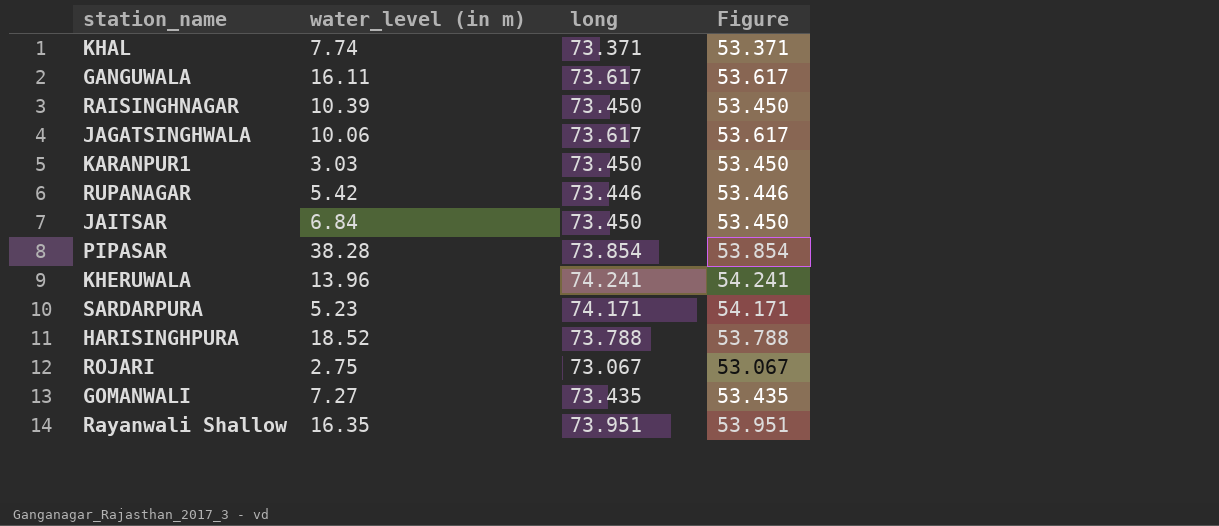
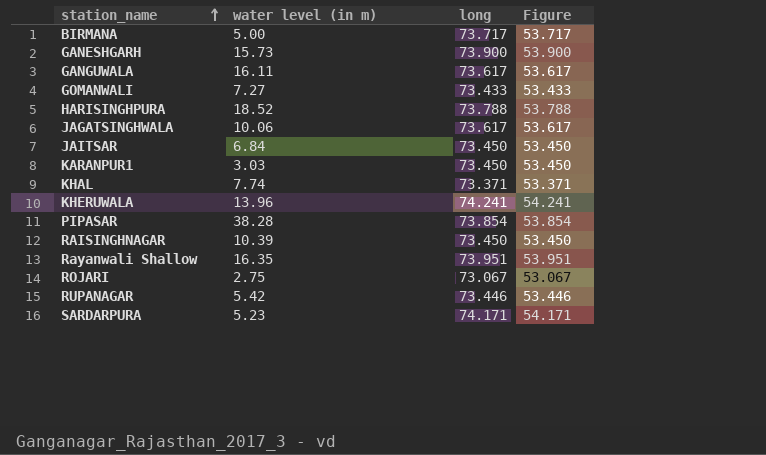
row order: none -> station_name ascending
column name: water_level (in m) -> water level (in m)
row BIRMANA: none -> 5.00 | 73.717 | 53.717
row GANESHGARH: none -> 15.73 | 73.900 | 53.900
GOMANWALI | long: 73.435 -> 73.433
GOMANWALI | Figure: 53.435 -> 53.433

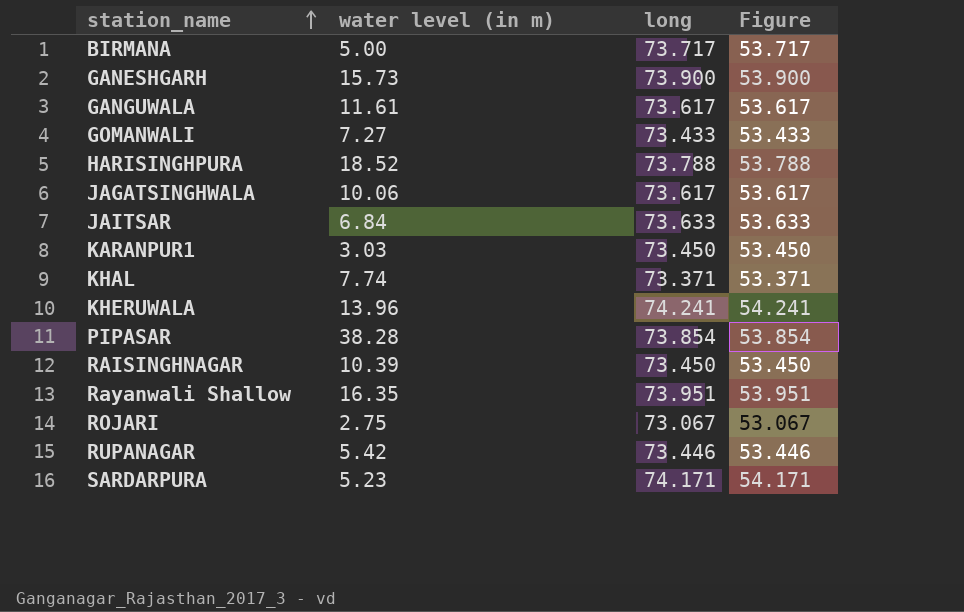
GANGUWALA | water level (in m): 16.11 -> 11.61
JAITSAR | long: 73.450 -> 73.633
JAITSAR | Figure: 53.450 -> 53.633

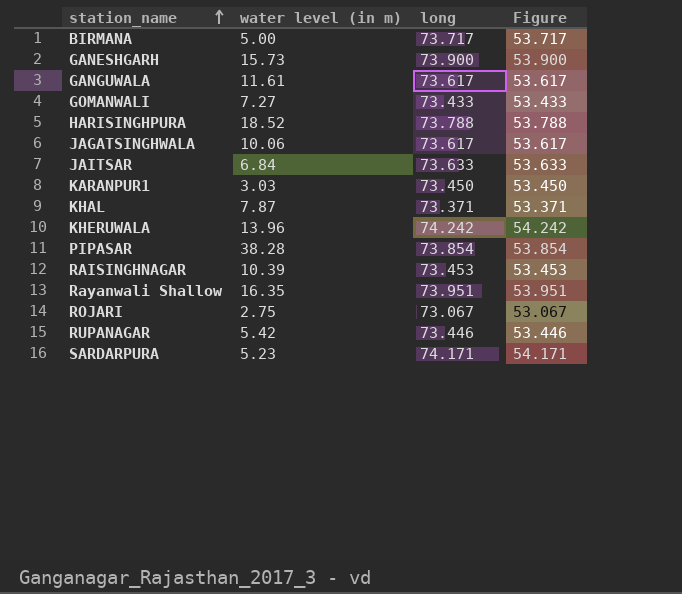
KHAL | water level (in m): 7.74 -> 7.87
KHERUWALA | long: 74.241 -> 74.242
KHERUWALA | Figure: 54.241 -> 54.242
RAISINGHNAGAR | long: 73.450 -> 73.453
RAISINGHNAGAR | Figure: 53.450 -> 53.453

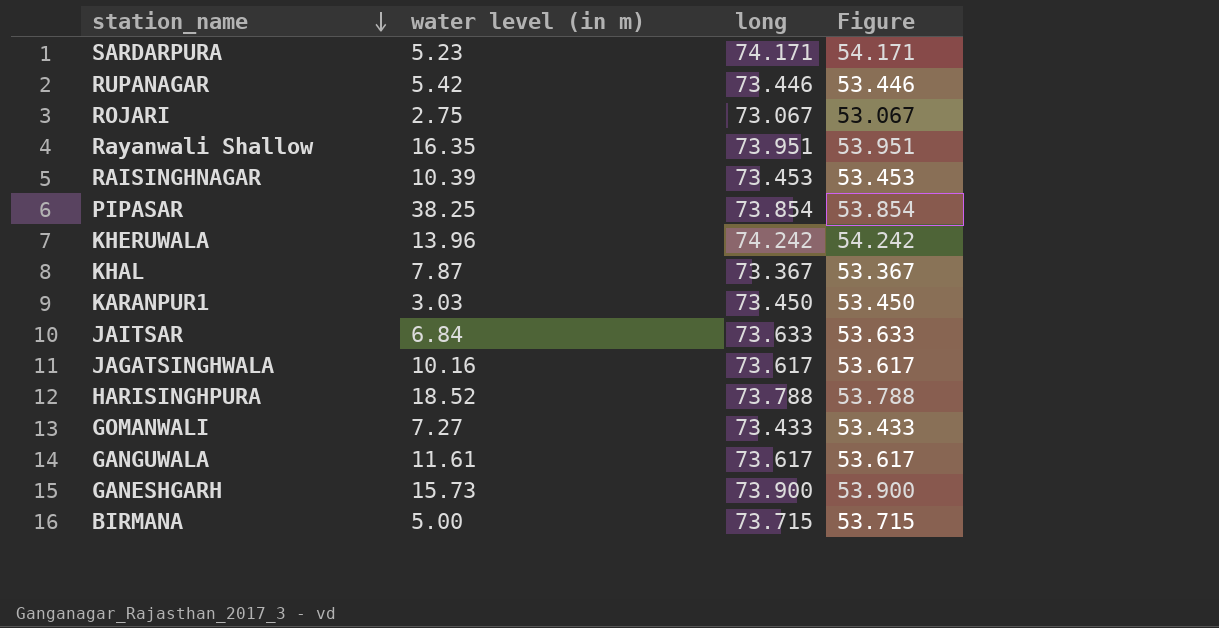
row order: station_name ascending -> station_name descending
PIPASAR | water level (in m): 38.28 -> 38.25
KHAL | long: 73.371 -> 73.367
KHAL | Figure: 53.371 -> 53.367
JAGATSINGHWALA | water level (in m): 10.06 -> 10.16
BIRMANA | long: 73.717 -> 73.715
BIRMANA | Figure: 53.717 -> 53.715

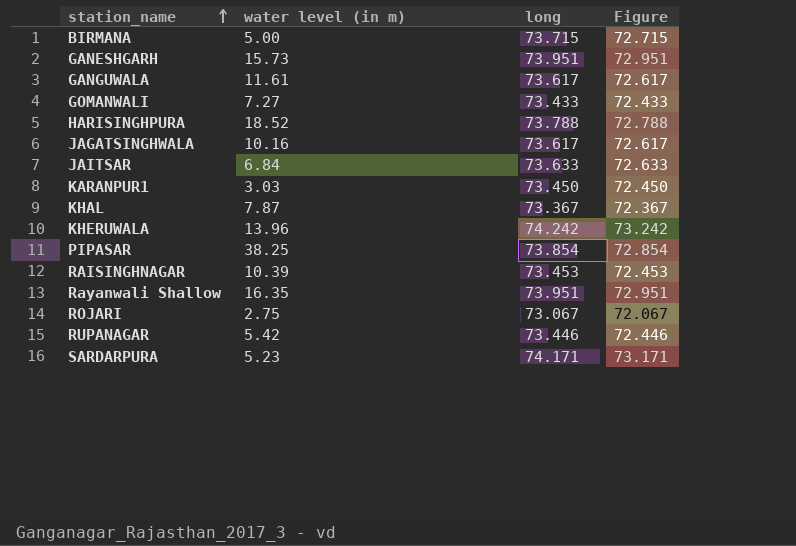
row order: station_name descending -> station_name ascending
column Figure | formula: [long] - 20 -> [long] - 1
GANESHGARH | long: 73.900 -> 73.951

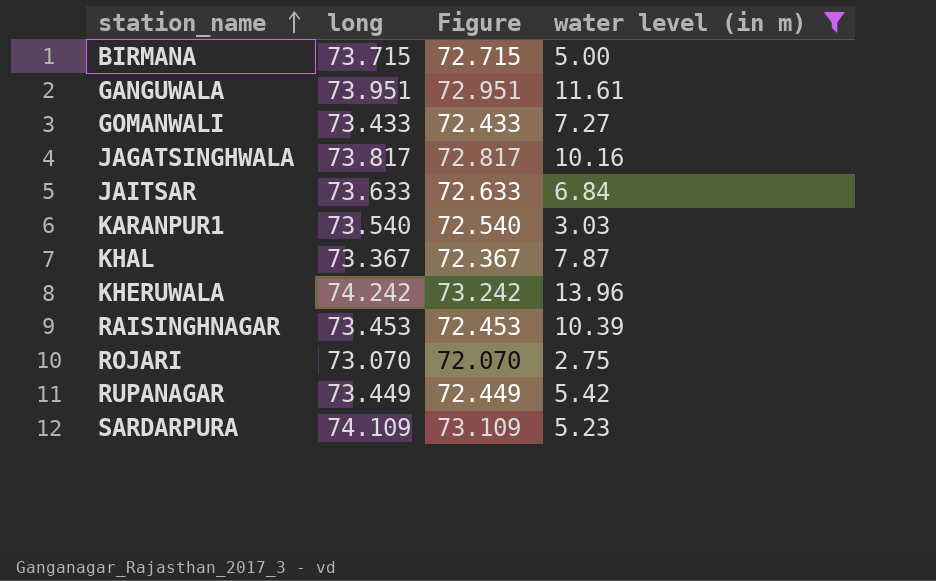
filter: none -> water level (in m) <= 13.96
column water level (in m) | position: 2 -> 4
GANGUWALA | long: 73.617 -> 73.951
GANGUWALA | Figure: 72.617 -> 72.951
JAGATSINGHWALA | long: 73.617 -> 73.817
JAGATSINGHWALA | Figure: 72.617 -> 72.817
KARANPUR1 | long: 73.450 -> 73.540
KARANPUR1 | Figure: 72.450 -> 72.540
ROJARI | long: 73.067 -> 73.070
ROJARI | Figure: 72.067 -> 72.070
RUPANAGAR | long: 73.446 -> 73.449
RUPANAGAR | Figure: 72.446 -> 72.449
SARDARPURA | long: 74.171 -> 74.109
SARDARPURA | Figure: 73.171 -> 73.109

